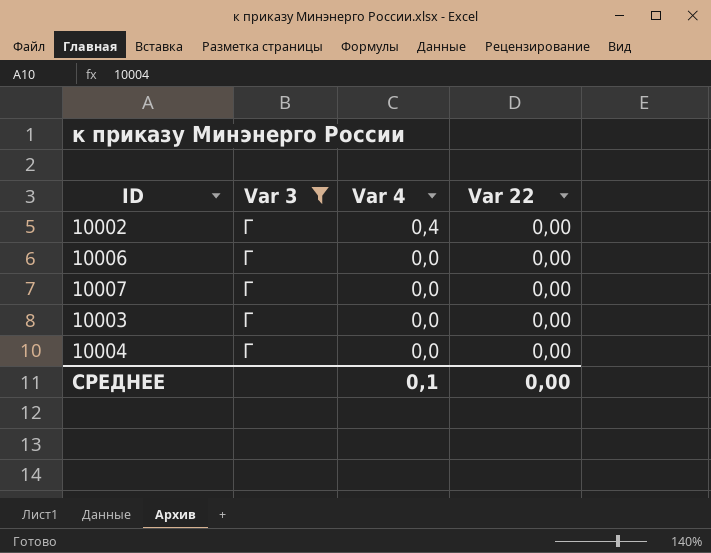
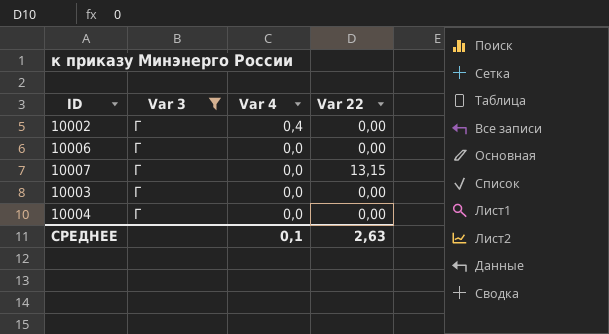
10007 | Var 22: 0,00 -> 13,15
СРЕДНЕЕ | Var 22: 0,00 -> 2,63

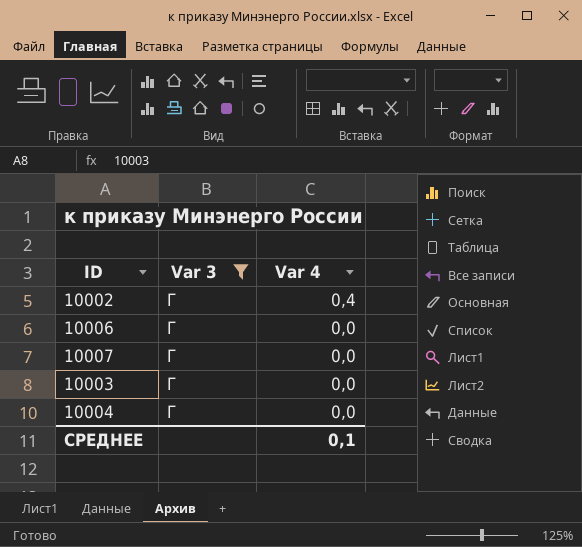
column Var 22 | position: 4 -> none

